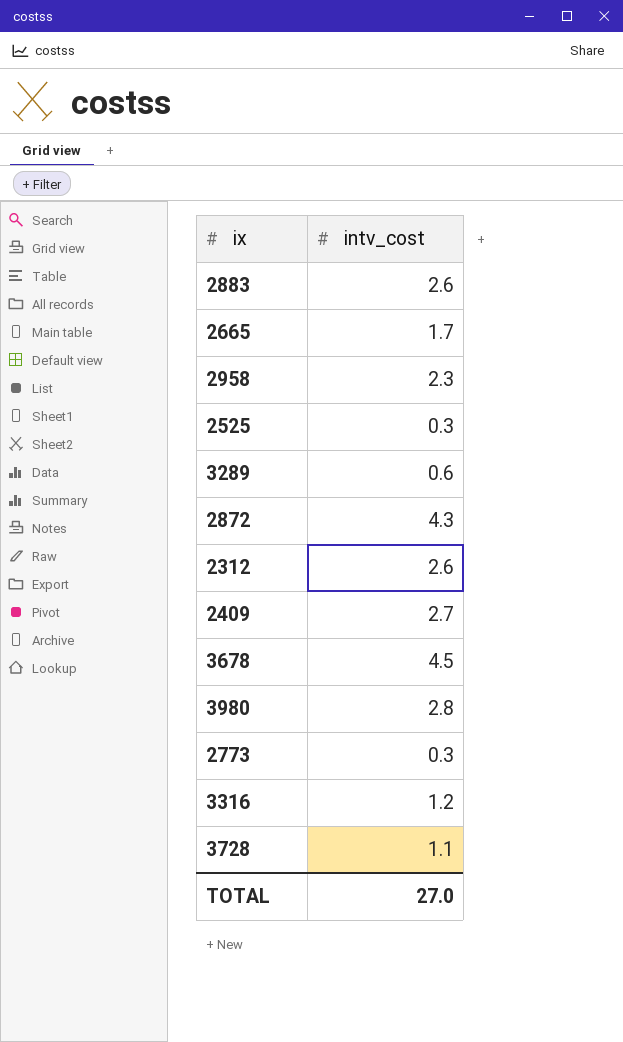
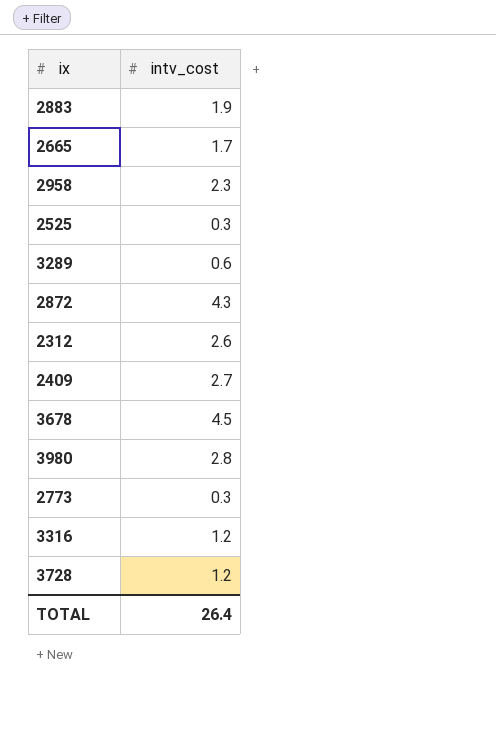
2883 | intv_cost: 2.6 -> 1.9
3728 | intv_cost: 1.1 -> 1.2
TOTAL | intv_cost: 27.0 -> 26.4

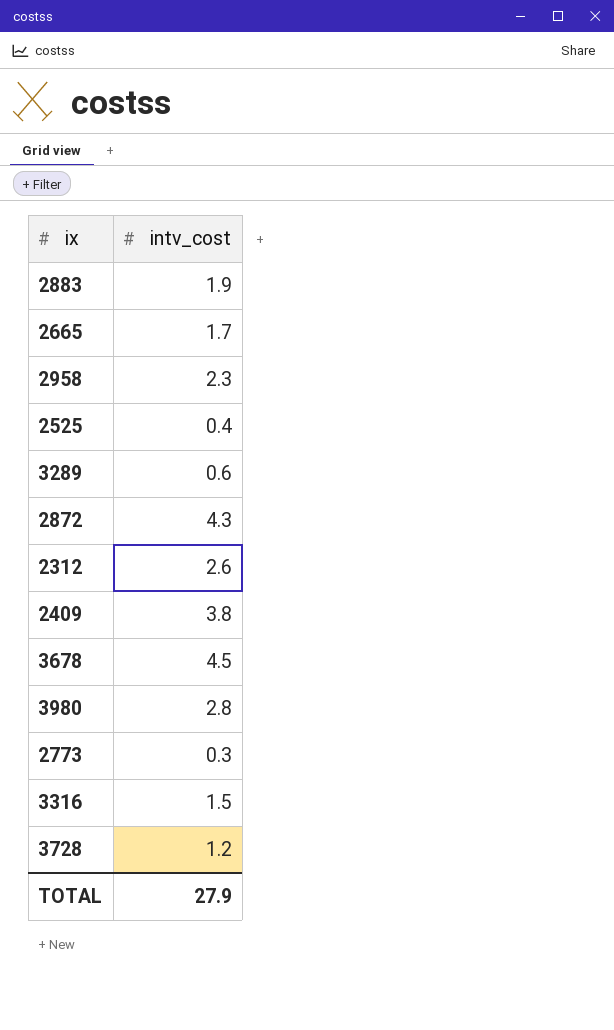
2525 | intv_cost: 0.3 -> 0.4
2409 | intv_cost: 2.7 -> 3.8
3316 | intv_cost: 1.2 -> 1.5
TOTAL | intv_cost: 26.4 -> 27.9

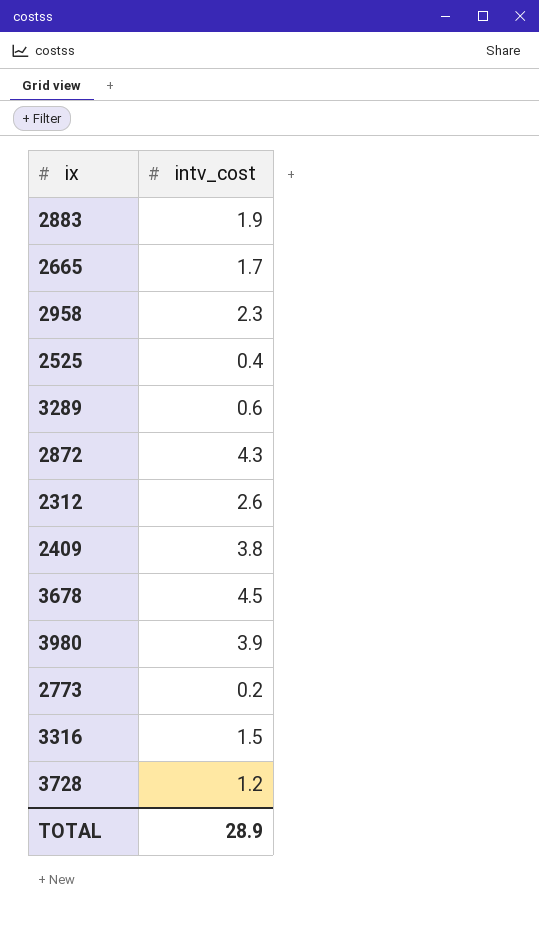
3980 | intv_cost: 2.8 -> 3.9
2773 | intv_cost: 0.3 -> 0.2
TOTAL | intv_cost: 27.9 -> 28.9

